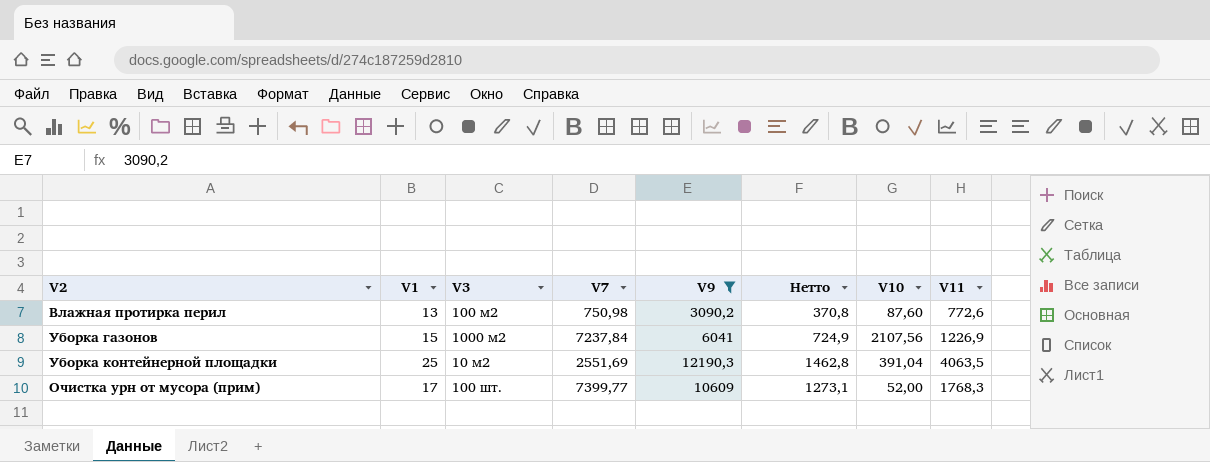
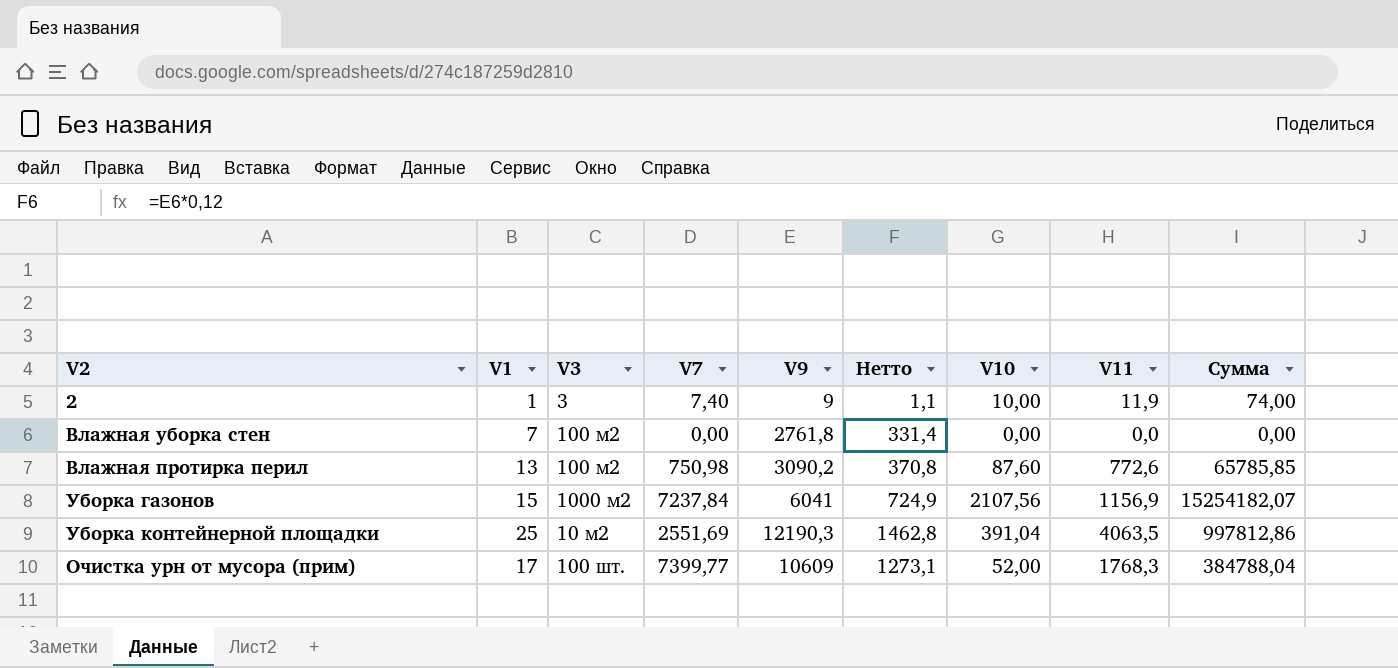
filter: V9 >= 3090,2 -> none
column Сумма | formula: none -> [V7] * [V10]
Уборка газонов | V11: 1226,9 -> 1156,9

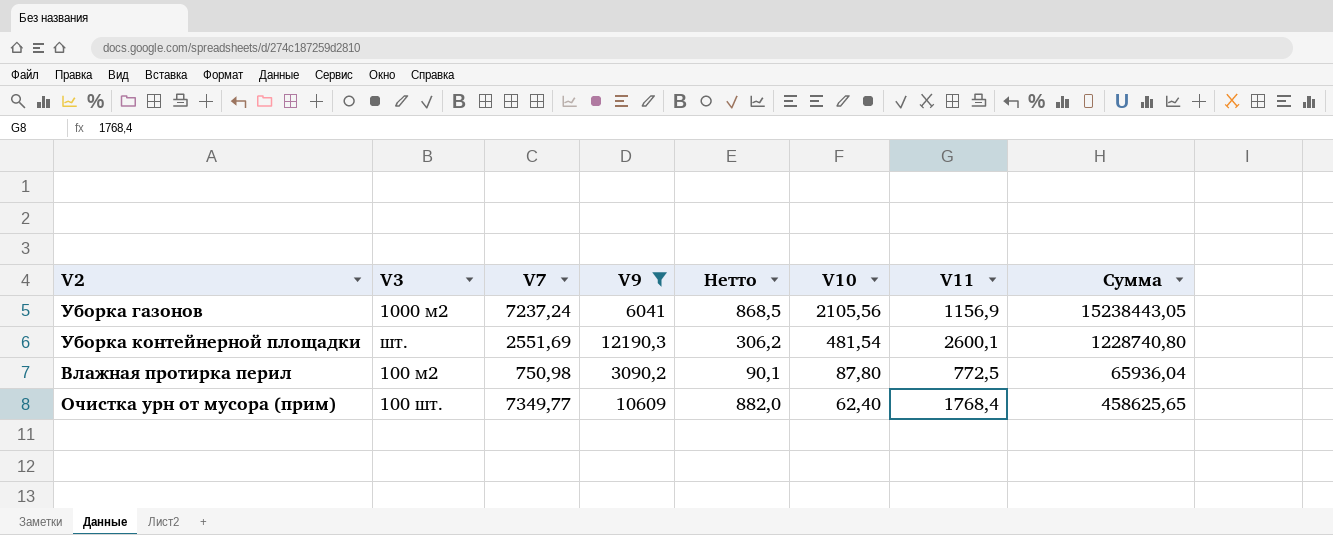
filter: none -> V9 >= 3090,2
row order: none -> V10 descending
column V1 | position: 2 -> none
column Нетто | formula: [V9] * 0,12 -> [V7] * 0,12
Уборка газонов | V7: 7237,84 -> 7237,24
Уборка газонов | V10: 2107,56 -> 2105,56
Уборка газонов | Сумма: 15254182,07 -> 15238443,05
Уборка контейнерной площадки | V3: 10 м2 -> шт.
Уборка контейнерной площадки | V10: 391,04 -> 481,54
Уборка контейнерной площадки | V11: 4063,5 -> 2600,1
Уборка контейнерной площадки | Сумма: 997812,86 -> 1228740,80
Влажная протирка перил | V10: 87,60 -> 87,80
Влажная протирка перил | V11: 772,6 -> 772,5
Влажная протирка перил | Сумма: 65785,85 -> 65936,04
Очистка урн от мусора (прим) | V7: 7399,77 -> 7349,77
Очистка урн от мусора (прим) | V10: 52,00 -> 62,40
Очистка урн от мусора (прим) | V11: 1768,3 -> 1768,4
Очистка урн от мусора (прим) | Сумма: 384788,04 -> 458625,65

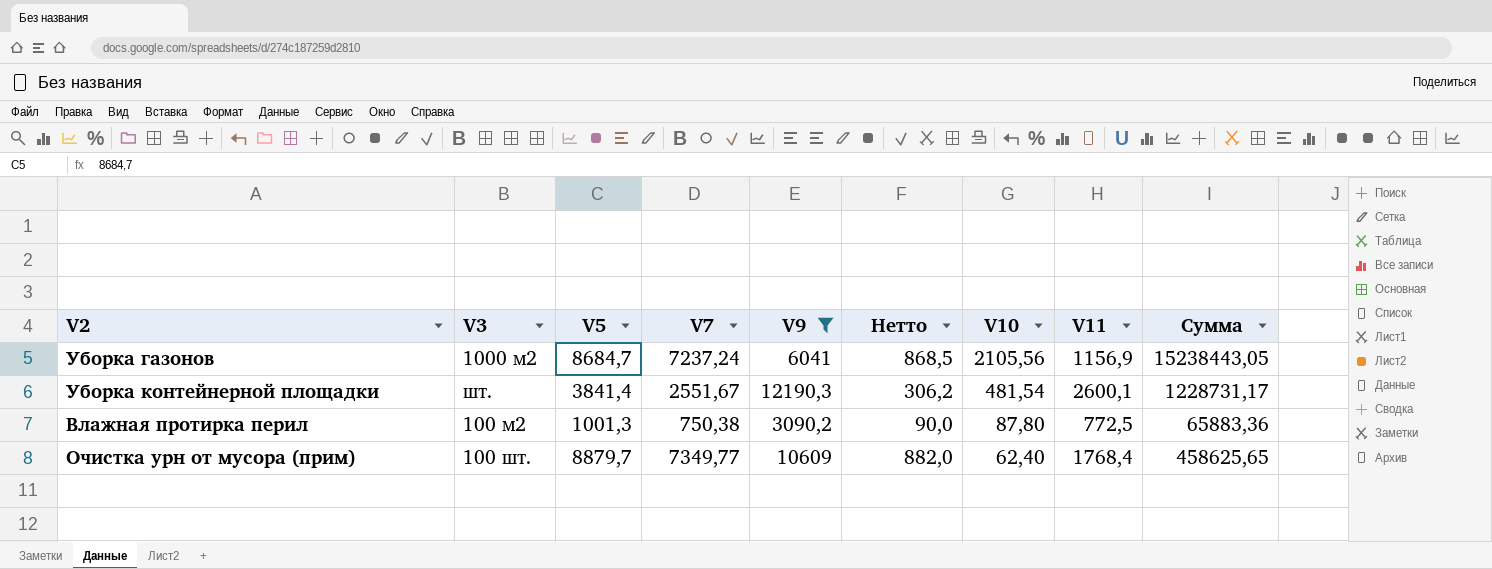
column V5 | position: none -> 3
Уборка контейнерной площадки | V7: 2551,69 -> 2551,67
Уборка контейнерной площадки | Сумма: 1228740,80 -> 1228731,17
Влажная протирка перил | V7: 750,98 -> 750,38
Влажная протирка перил | Нетто: 90,1 -> 90,0
Влажная протирка перил | Сумма: 65936,04 -> 65883,36

